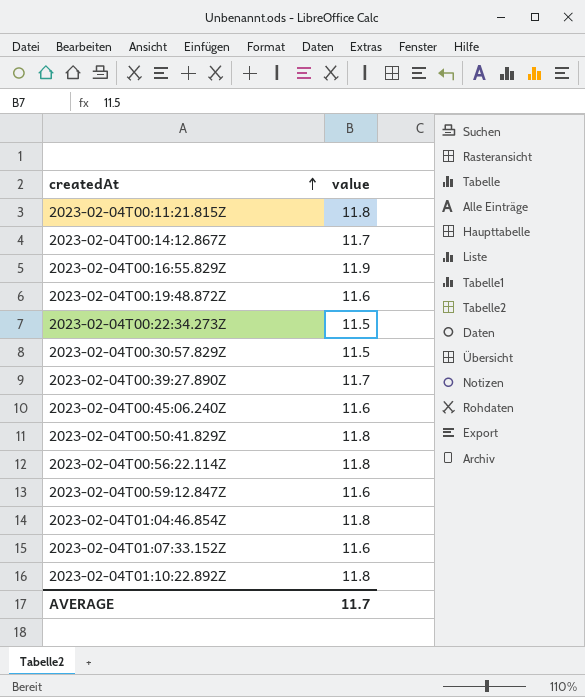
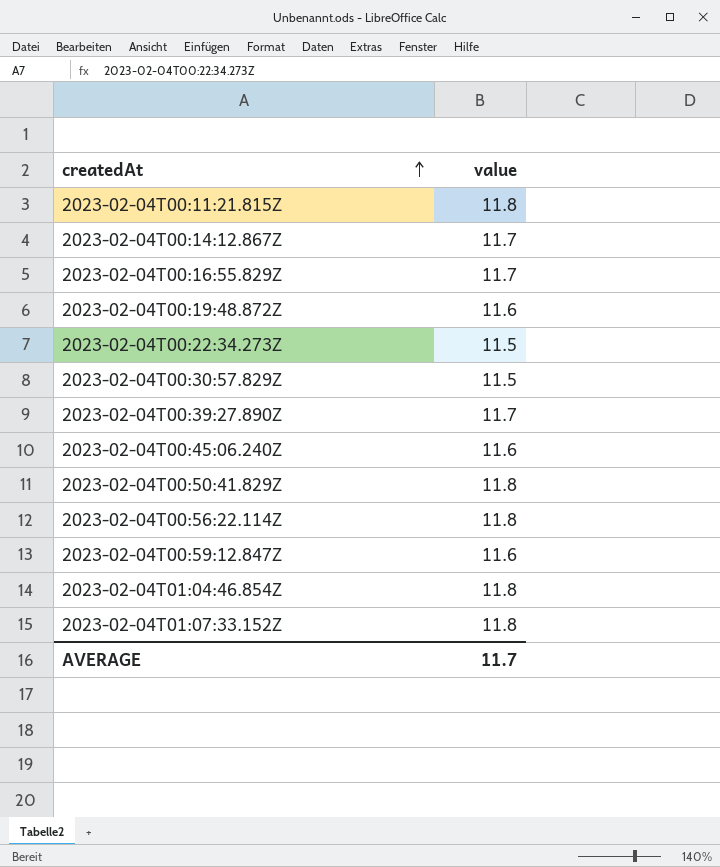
row 2023-02-04T01:10:22.892Z: 11.8 -> none
2023-02-04T00:16:55.829Z | value: 11.9 -> 11.7
2023-02-04T01:07:33.152Z | value: 11.6 -> 11.8

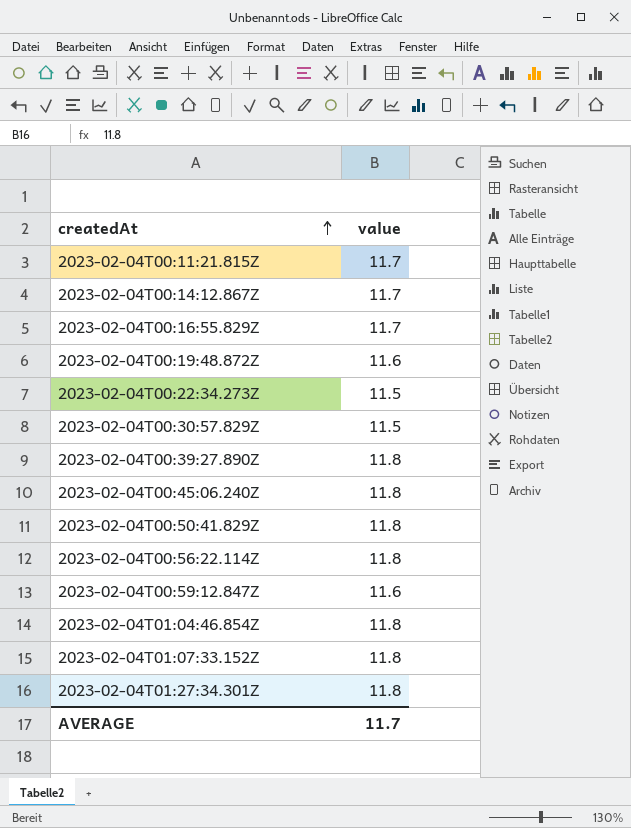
2023-02-04T00:11:21.815Z | value: 11.8 -> 11.7
2023-02-04T00:39:27.890Z | value: 11.7 -> 11.8
2023-02-04T00:45:06.240Z | value: 11.6 -> 11.8
row 2023-02-04T01:27:34.301Z: none -> 11.8

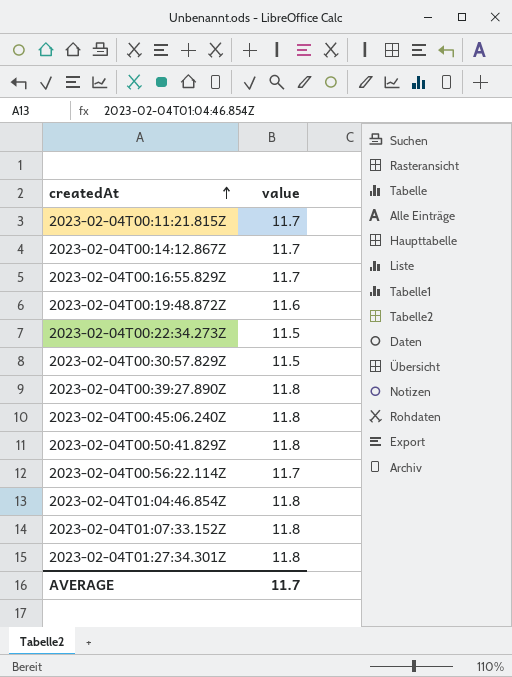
row 2023-02-04T00:59:12.847Z: 11.6 -> none
2023-02-04T00:56:22.114Z | value: 11.8 -> 11.7

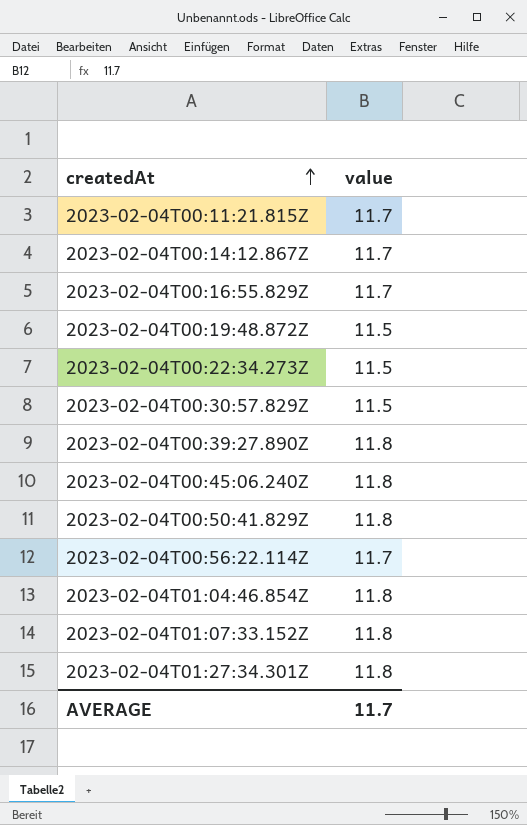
2023-02-04T00:19:48.872Z | value: 11.6 -> 11.5

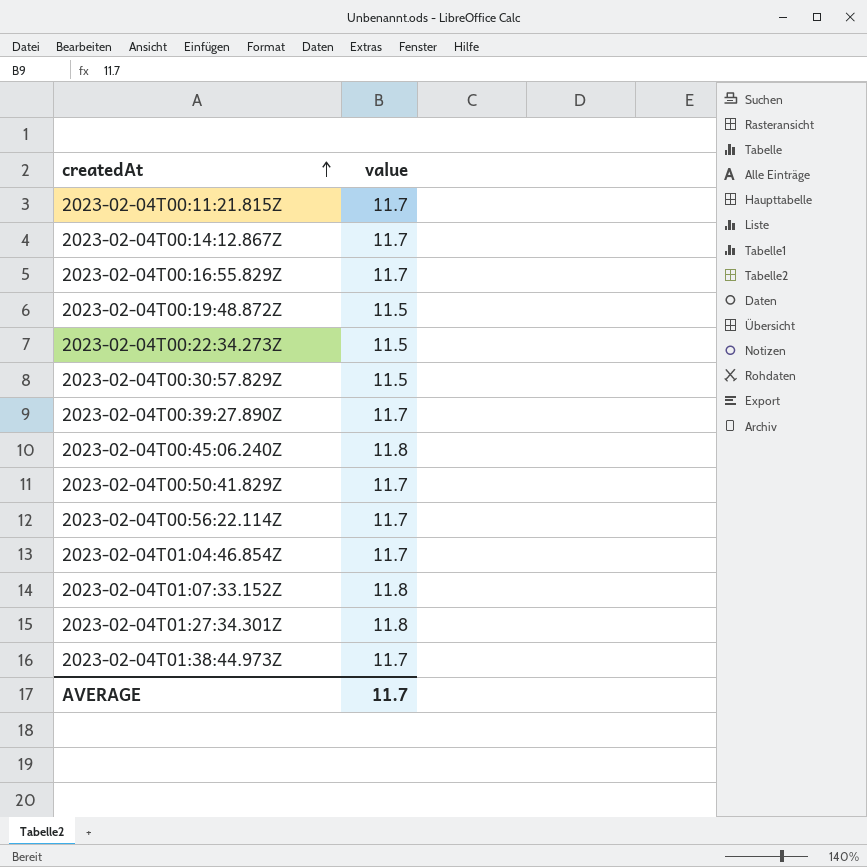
2023-02-04T00:39:27.890Z | value: 11.8 -> 11.7
2023-02-04T00:50:41.829Z | value: 11.8 -> 11.7
2023-02-04T01:04:46.854Z | value: 11.8 -> 11.7
row 2023-02-04T01:38:44.973Z: none -> 11.7

